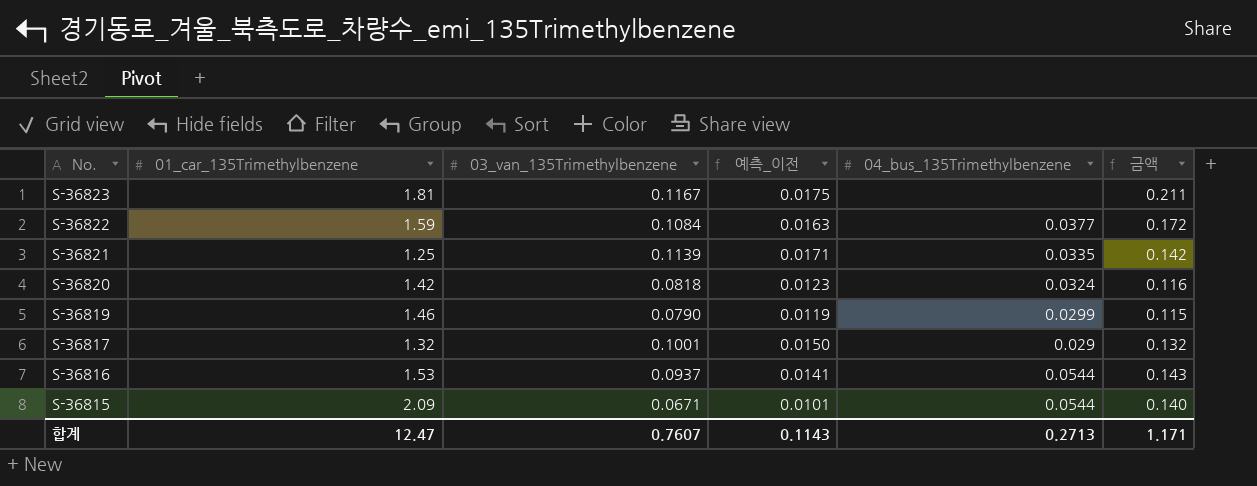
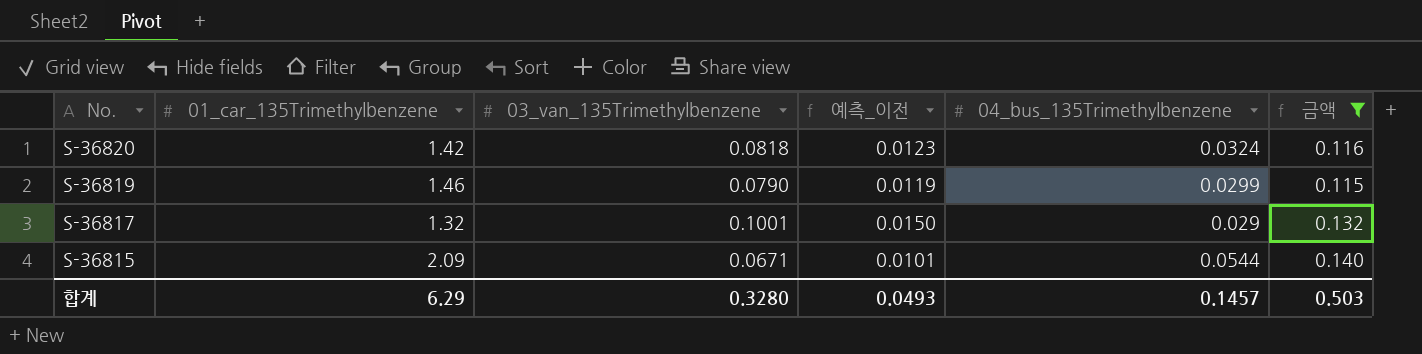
filter: none -> 금액 <= 0.140
합계 | 01_car_135Trimethylbenzene: 12.47 -> 6.29
합계 | 03_van_135Trimethylbenzene: 0.7607 -> 0.3280
합계 | 예측_이전: 0.1143 -> 0.0493
합계 | 04_bus_135Trimethylbenzene: 0.2713 -> 0.1457
합계 | 금액: 1.171 -> 0.503

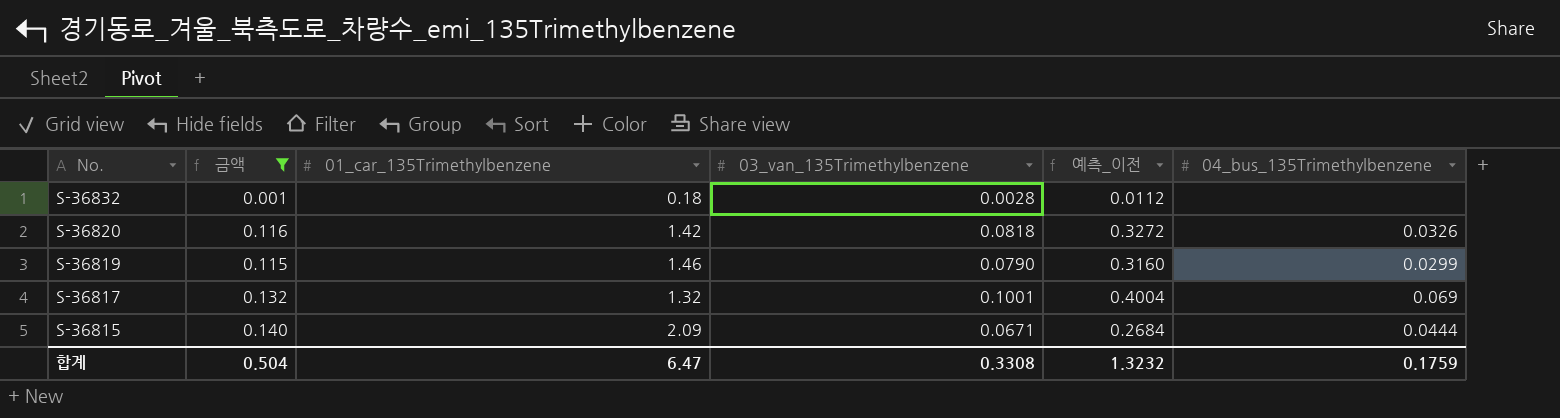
column 금액 | position: 6 -> 2
column 예측_이전 | formula: [03_van_135Trimethylbenzene] * 0.15 -> [03_van_135Trimethylbenzene] * 4
row S-36832: none -> 0.001 | 0.18 | 0.0028 | 0.0112 | none
S-36820 | 04_bus_135Trimethylbenzene: 0.0324 -> 0.0326
S-36817 | 04_bus_135Trimethylbenzene: 0.029 -> 0.069
S-36815 | 04_bus_135Trimethylbenzene: 0.0544 -> 0.0444
합계 | 금액: 0.503 -> 0.504
합계 | 01_car_135Trimethylbenzene: 6.29 -> 6.47
합계 | 03_van_135Trimethylbenzene: 0.3280 -> 0.3308
합계 | 예측_이전: 0.0493 -> 1.3232
합계 | 04_bus_135Trimethylbenzene: 0.1457 -> 0.1759

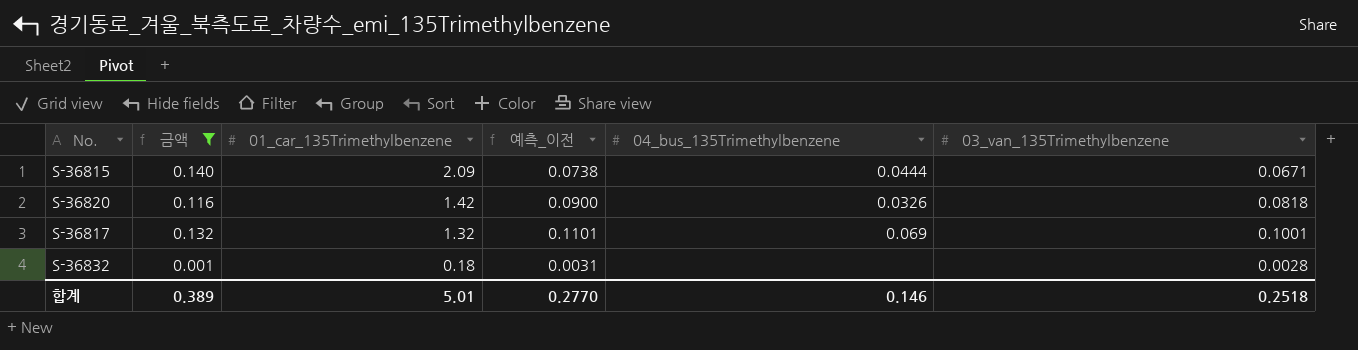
row order: No. descending -> 01_car_135Trimethylbenzene descending
column 예측_이전 | formula: [03_van_135Trimethylbenzene] * 4 -> [03_van_135Trimethylbenzene] * 1.1
column 03_van_135Trimethylbenzene | position: 4 -> 6
row S-36819: 0.115 | 1.46 | 0.0790 | 0.3160 | 0.0299 -> none
합계 | 금액: 0.504 -> 0.389
합계 | 01_car_135Trimethylbenzene: 6.47 -> 5.01
합계 | 예측_이전: 1.3232 -> 0.2770
합계 | 04_bus_135Trimethylbenzene: 0.1759 -> 0.146
합계 | 03_van_135Trimethylbenzene: 0.3308 -> 0.2518

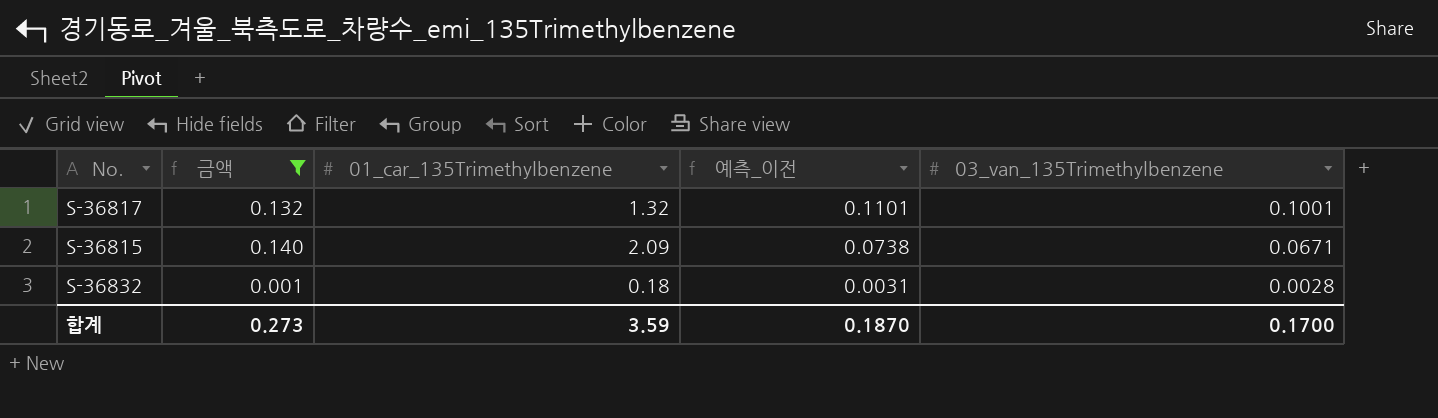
row order: 01_car_135Trimethylbenzene descending -> 예측_이전 descending
column 04_bus_135Trimethylbenzene | position: 5 -> none
row S-36820: 0.116 | 1.42 | 0.0900 | 0.0326 | 0.0818 -> none
합계 | 금액: 0.389 -> 0.273
합계 | 01_car_135Trimethylbenzene: 5.01 -> 3.59
합계 | 예측_이전: 0.2770 -> 0.1870
합계 | 03_van_135Trimethylbenzene: 0.2518 -> 0.1700

